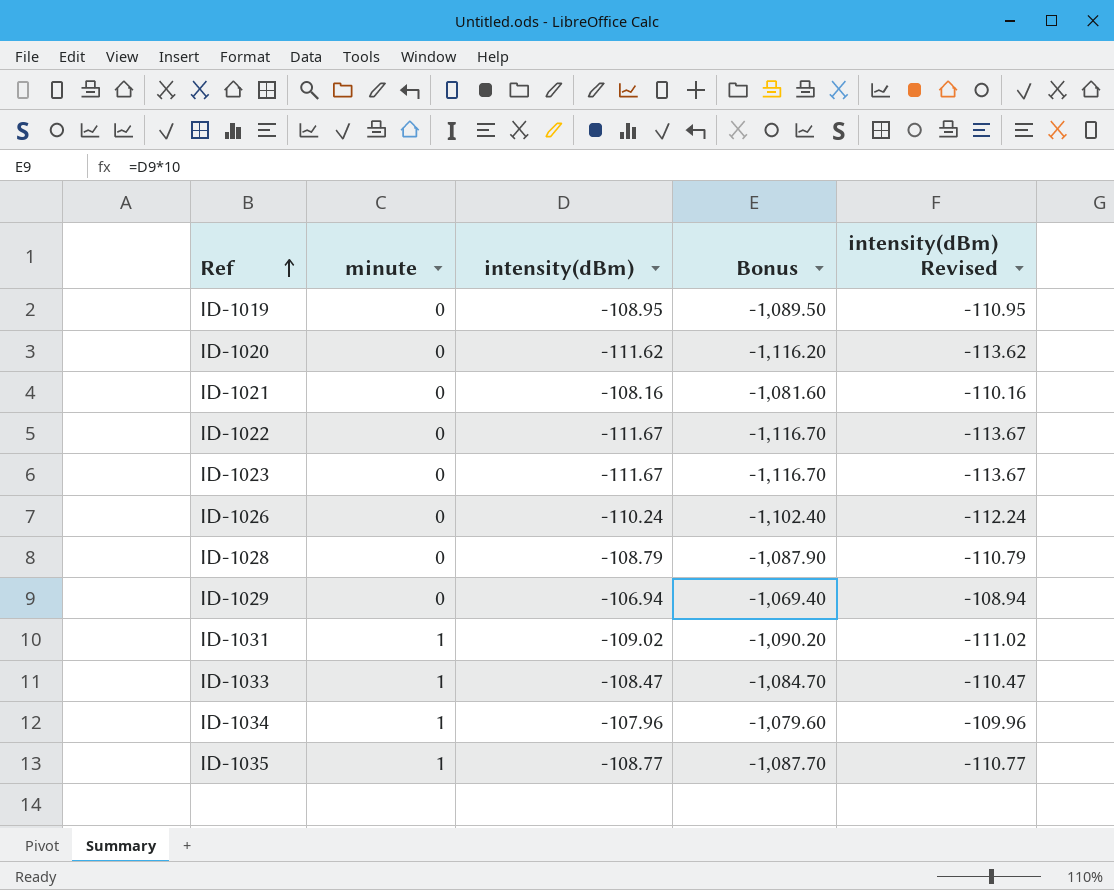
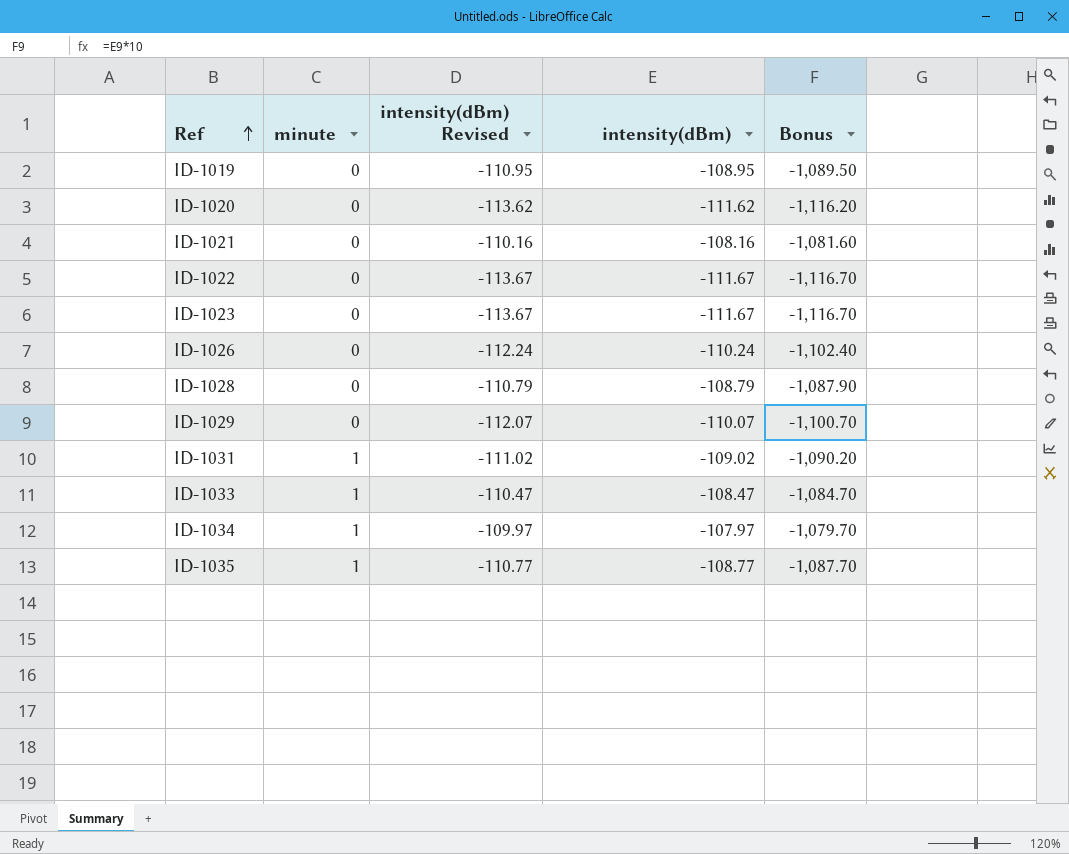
column intensity(dBm) Revised | position: 5 -> 3
ID-1029 | intensity(dBm) Revised: -108.94 -> -112.07
ID-1029 | intensity(dBm): -106.94 -> -110.07
ID-1029 | Bonus: -1,069.40 -> -1,100.70
ID-1034 | intensity(dBm) Revised: -109.96 -> -109.97
ID-1034 | intensity(dBm): -107.96 -> -107.97
ID-1034 | Bonus: -1,079.60 -> -1,079.70

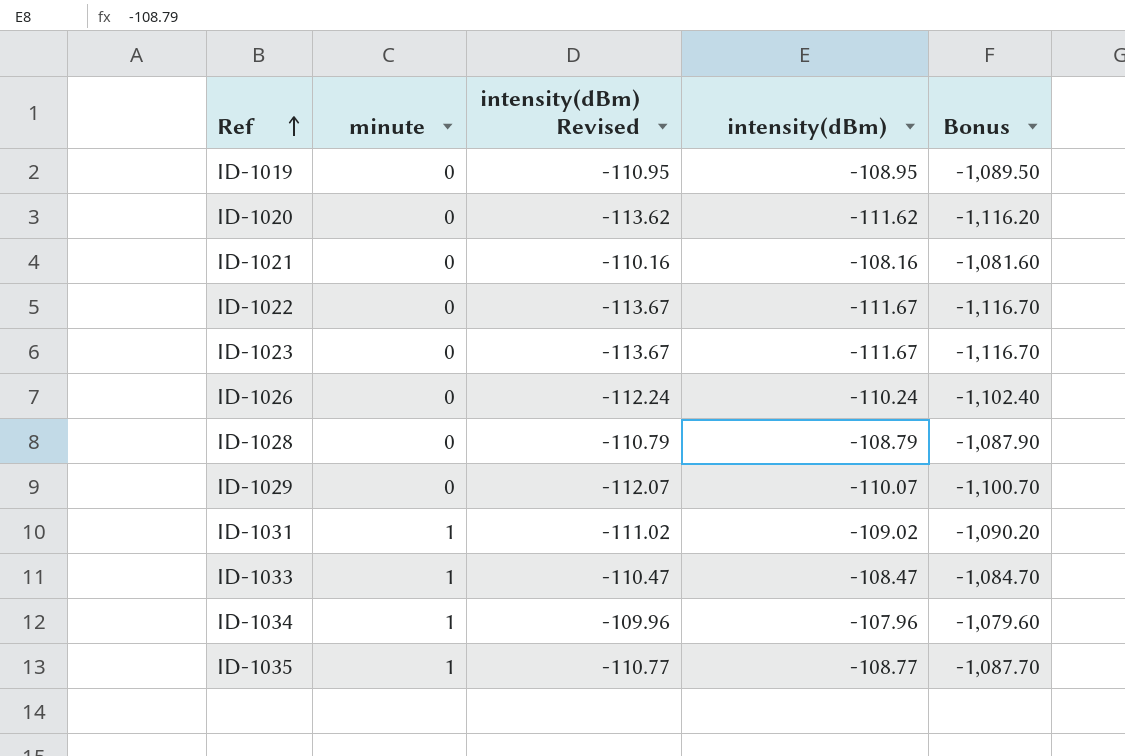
ID-1034 | intensity(dBm) Revised: -109.97 -> -109.96
ID-1034 | intensity(dBm): -107.97 -> -107.96
ID-1034 | Bonus: -1,079.70 -> -1,079.60

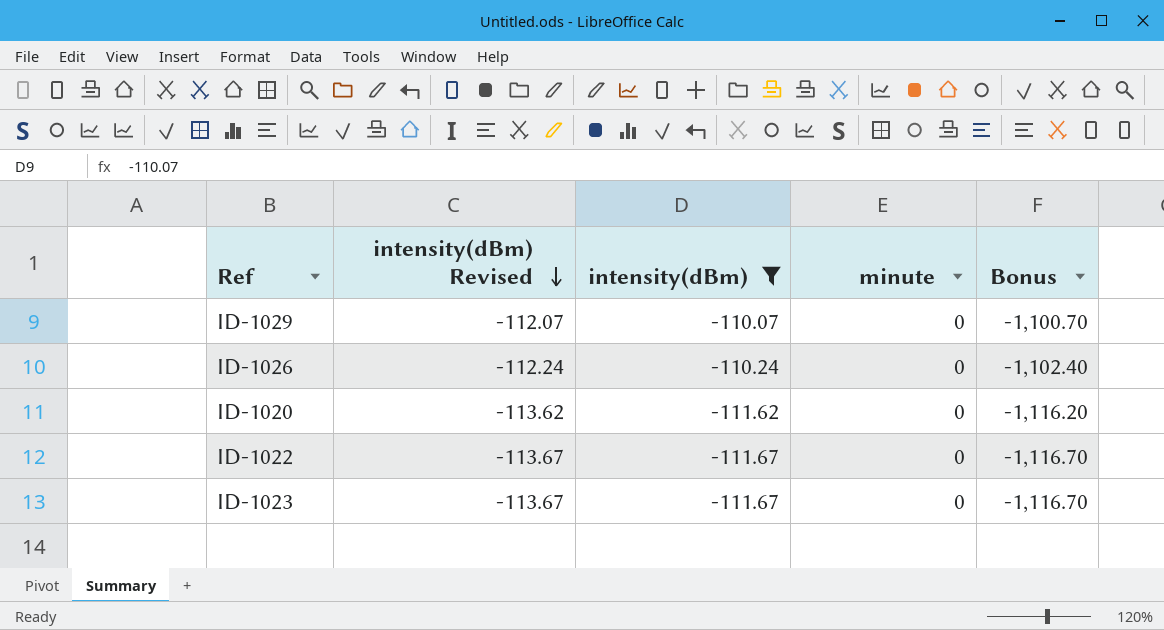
filter: none -> intensity(dBm) <= -110.07
row order: Ref ascending -> intensity(dBm) Revised descending
column minute | position: 2 -> 4

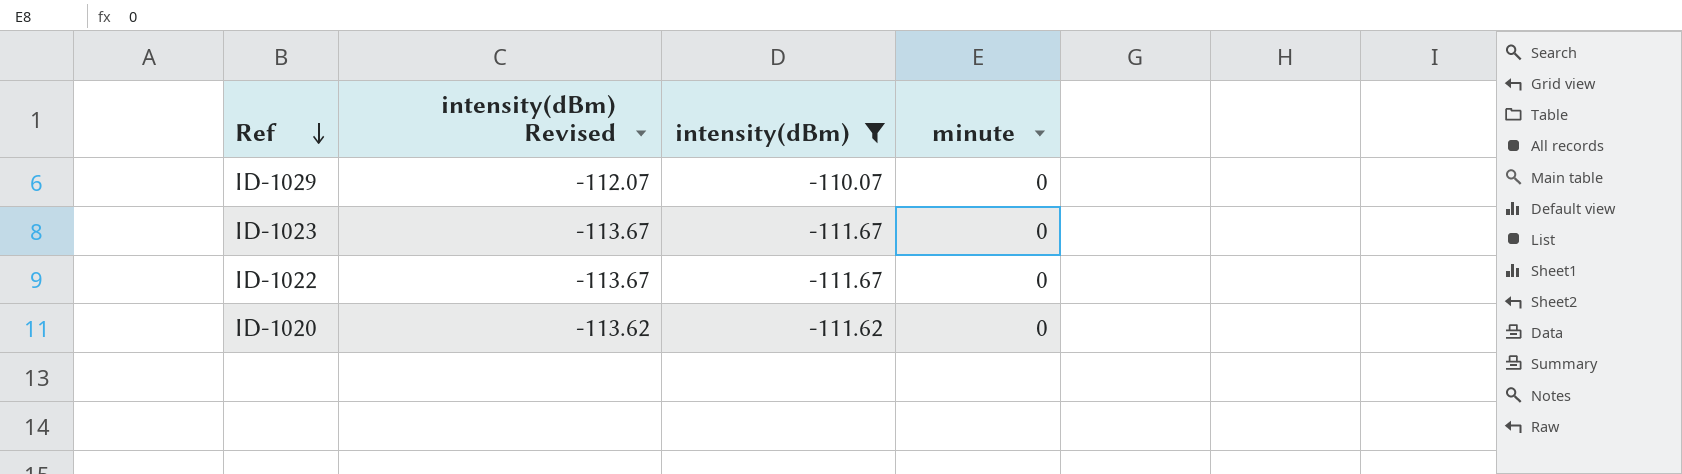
row order: intensity(dBm) Revised descending -> Ref descending
column Bonus | formula: [intensity(dBm)] * 10 -> none
row ID-1026: -112.24 | -110.24 | 0 | -1,102.40 -> none

